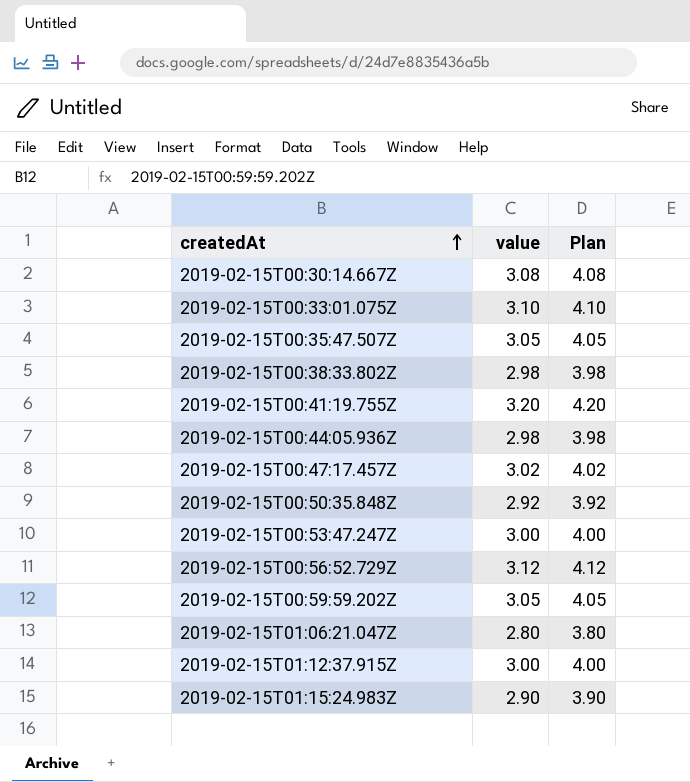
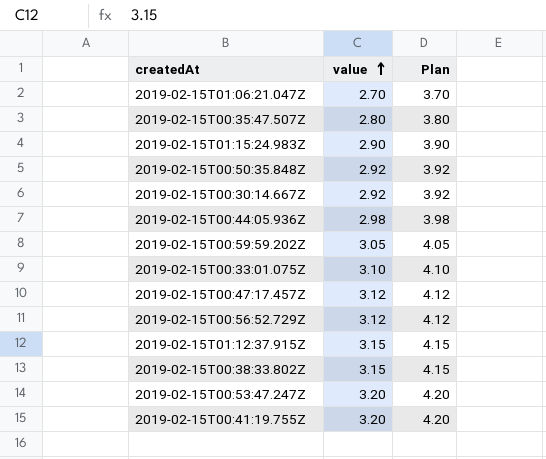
row order: createdAt ascending -> value ascending
2019-02-15T01:06:21.047Z | value: 2.80 -> 2.70
2019-02-15T01:06:21.047Z | Plan: 3.80 -> 3.70
2019-02-15T00:35:47.507Z | value: 3.05 -> 2.80
2019-02-15T00:35:47.507Z | Plan: 4.05 -> 3.80
2019-02-15T00:30:14.667Z | value: 3.08 -> 2.92
2019-02-15T00:30:14.667Z | Plan: 4.08 -> 3.92
2019-02-15T00:47:17.457Z | value: 3.02 -> 3.12
2019-02-15T00:47:17.457Z | Plan: 4.02 -> 4.12
2019-02-15T01:12:37.915Z | value: 3.00 -> 3.15
2019-02-15T01:12:37.915Z | Plan: 4.00 -> 4.15
2019-02-15T00:38:33.802Z | value: 2.98 -> 3.15
2019-02-15T00:38:33.802Z | Plan: 3.98 -> 4.15
2019-02-15T00:53:47.247Z | value: 3.00 -> 3.20
2019-02-15T00:53:47.247Z | Plan: 4.00 -> 4.20

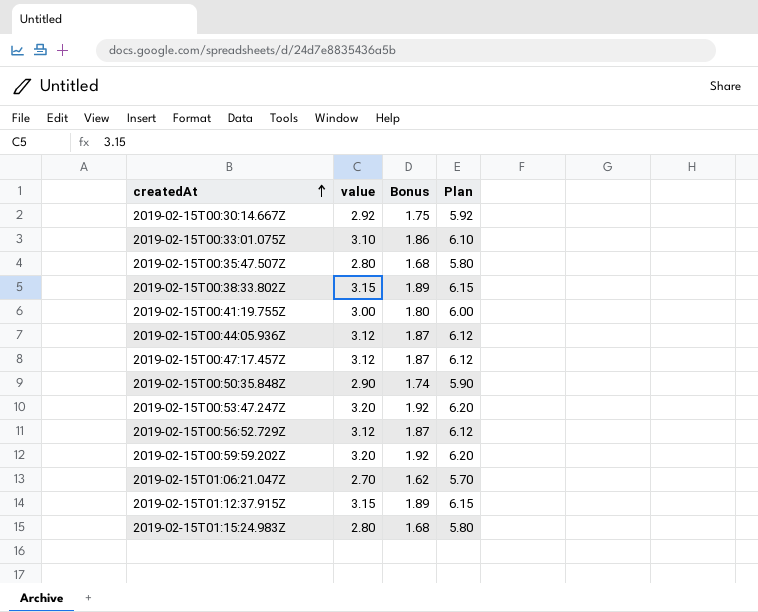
row order: value ascending -> createdAt ascending
column Bonus | formula: none -> [value] * 0.6
column Plan | formula: [value] + 1 -> [value] + 3
2019-02-15T00:41:19.755Z | value: 3.20 -> 3.00
2019-02-15T00:44:05.936Z | value: 2.98 -> 3.12
2019-02-15T00:50:35.848Z | value: 2.92 -> 2.90
2019-02-15T00:59:59.202Z | value: 3.05 -> 3.20
2019-02-15T01:15:24.983Z | value: 2.90 -> 2.80

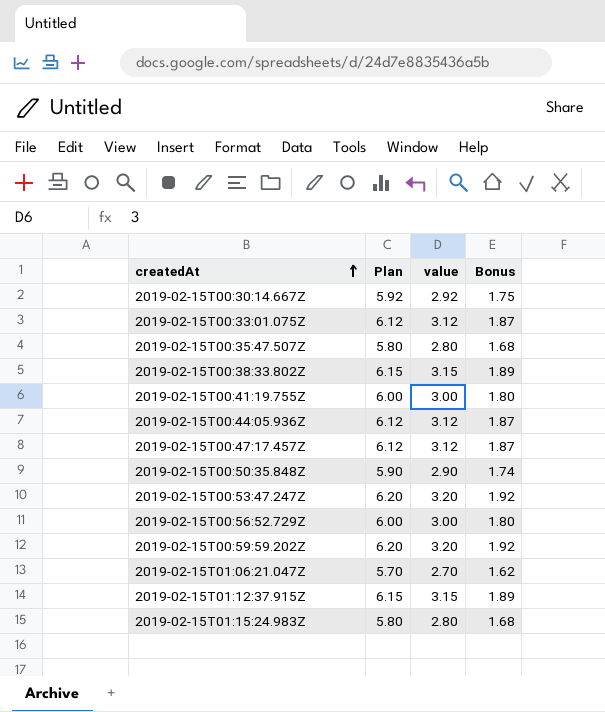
column Plan | position: 4 -> 2
2019-02-15T00:33:01.075Z | Plan: 6.10 -> 6.12
2019-02-15T00:33:01.075Z | value: 3.10 -> 3.12
2019-02-15T00:33:01.075Z | Bonus: 1.86 -> 1.87
2019-02-15T00:56:52.729Z | Plan: 6.12 -> 6.00
2019-02-15T00:56:52.729Z | value: 3.12 -> 3.00
2019-02-15T00:56:52.729Z | Bonus: 1.87 -> 1.80

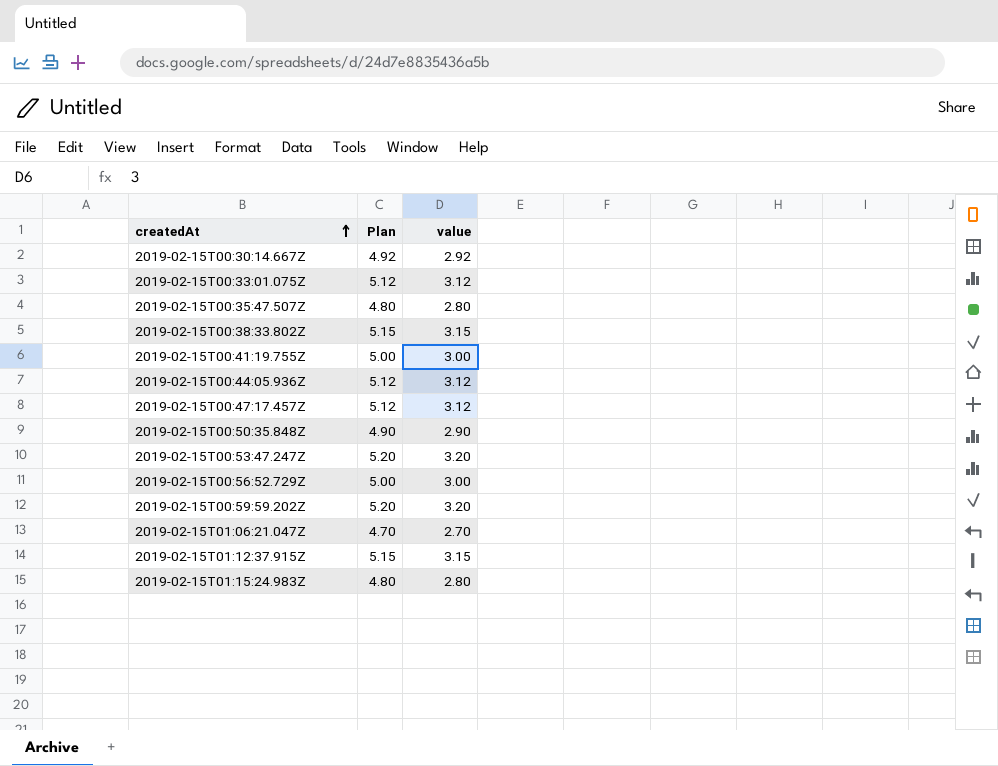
column Bonus | formula: [value] * 0.6 -> none
column Plan | formula: [value] + 3 -> [value] + 2

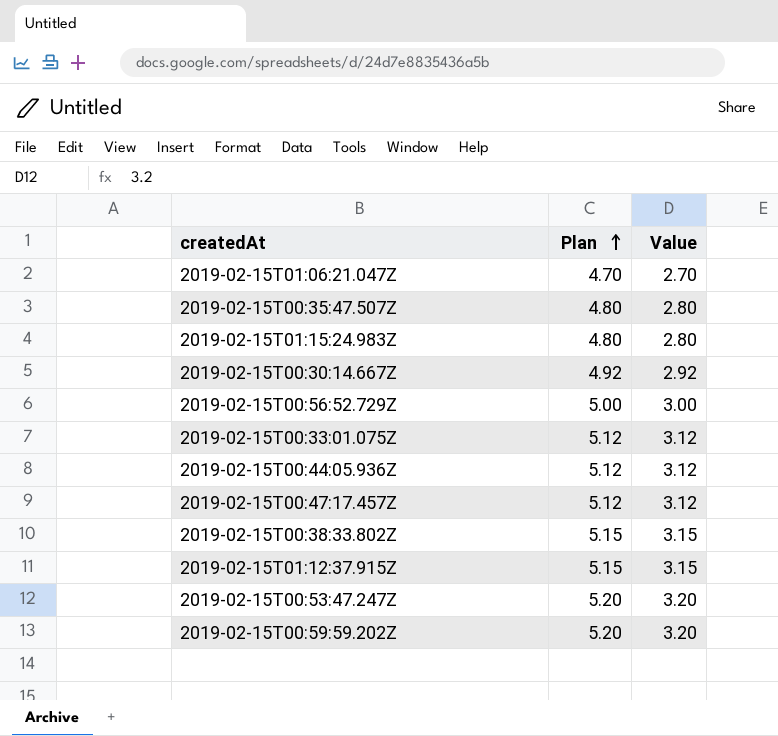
row order: createdAt ascending -> Plan ascending
column name: value -> Value
row 2019-02-15T00:41:19.755Z: 5.00 | 3.00 -> none
row 2019-02-15T00:50:35.848Z: 4.90 | 2.90 -> none

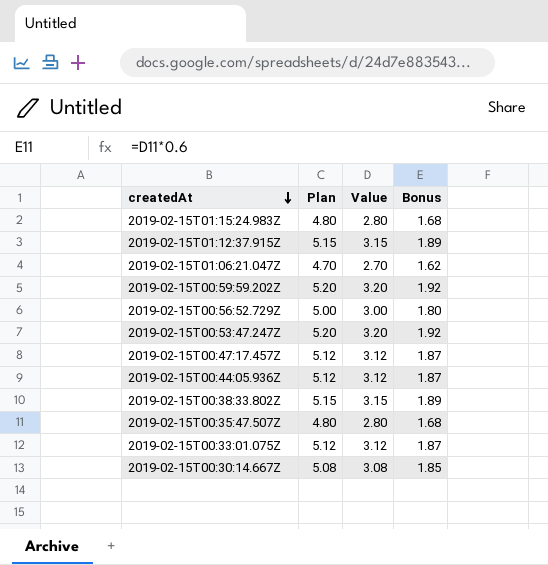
row order: Plan ascending -> createdAt descending
column Bonus | formula: none -> [Value] * 0.6
2019-02-15T00:30:14.667Z | Plan: 4.92 -> 5.08
2019-02-15T00:30:14.667Z | Value: 2.92 -> 3.08

